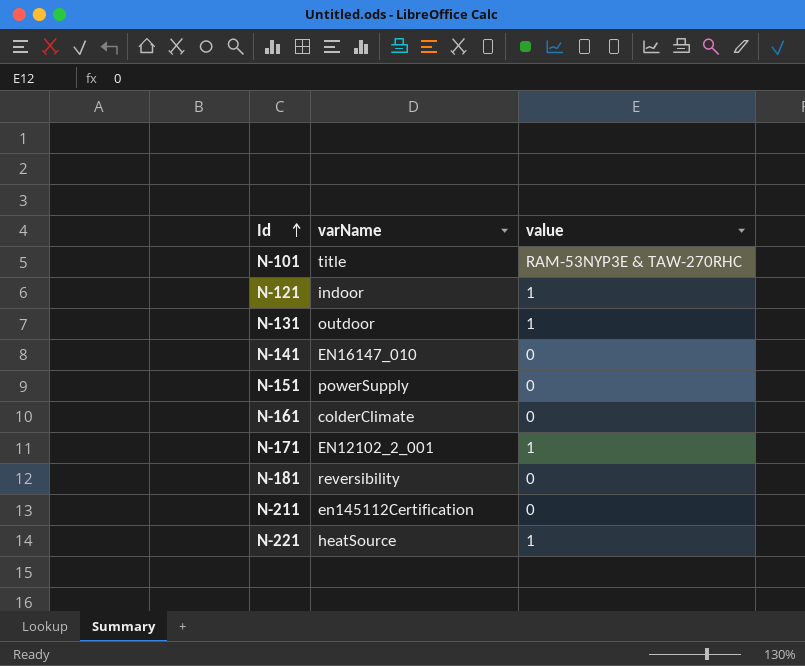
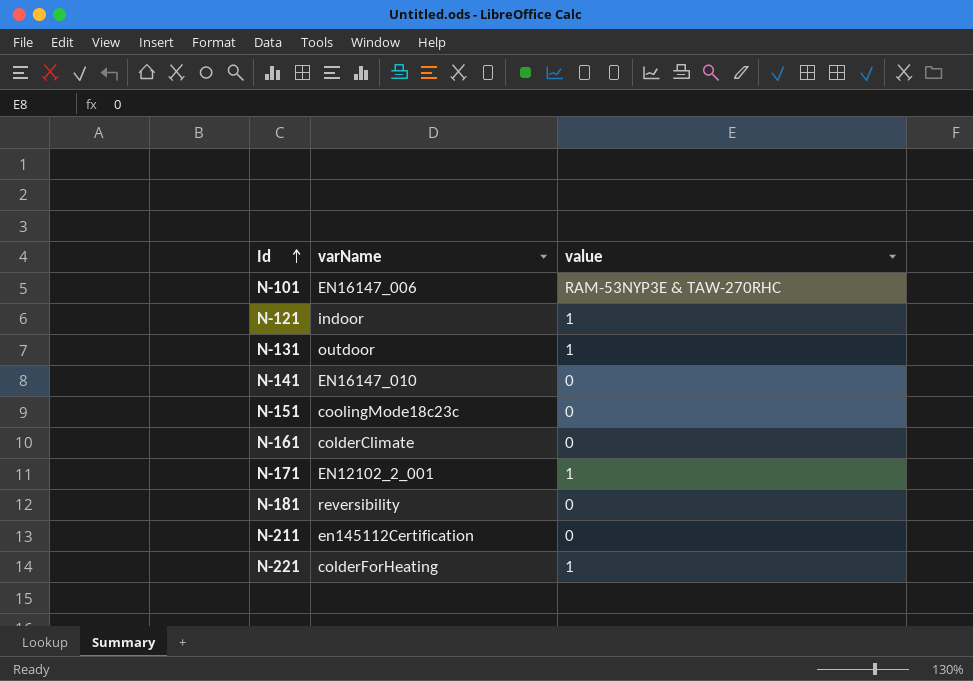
N-101 | varName: title -> EN16147_006
N-151 | varName: powerSupply -> coolingMode18c23c
N-221 | varName: heatSource -> colderForHeating

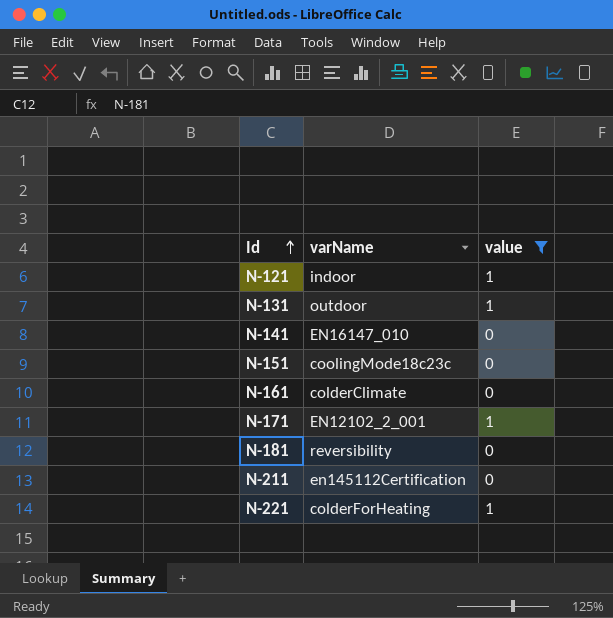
filter: none -> value != RAM-53NYP3E & TAW-270RHC

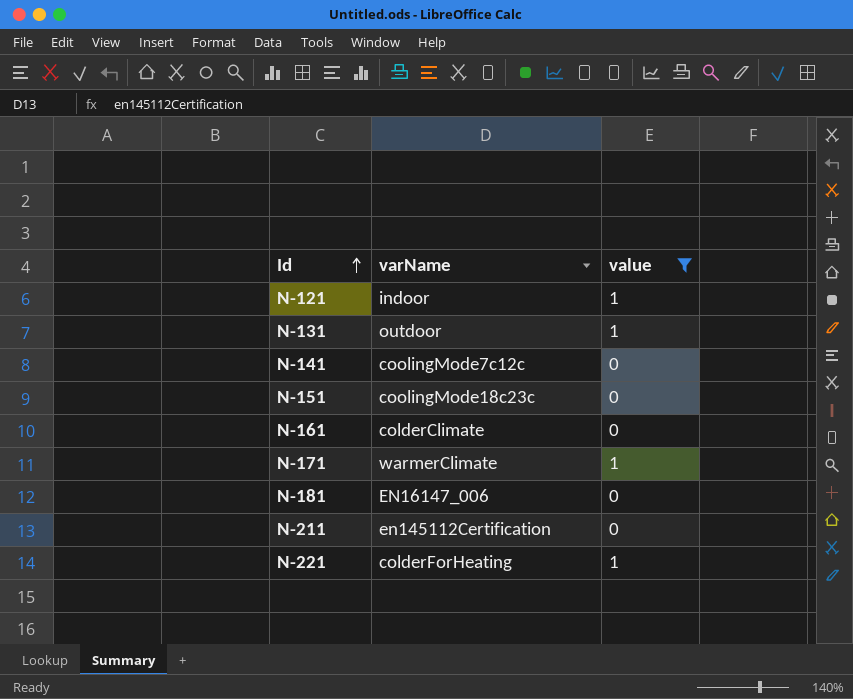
N-141 | varName: EN16147_010 -> coolingMode7c12c
N-171 | varName: EN12102_2_001 -> warmerClimate
N-181 | varName: reversibility -> EN16147_006

